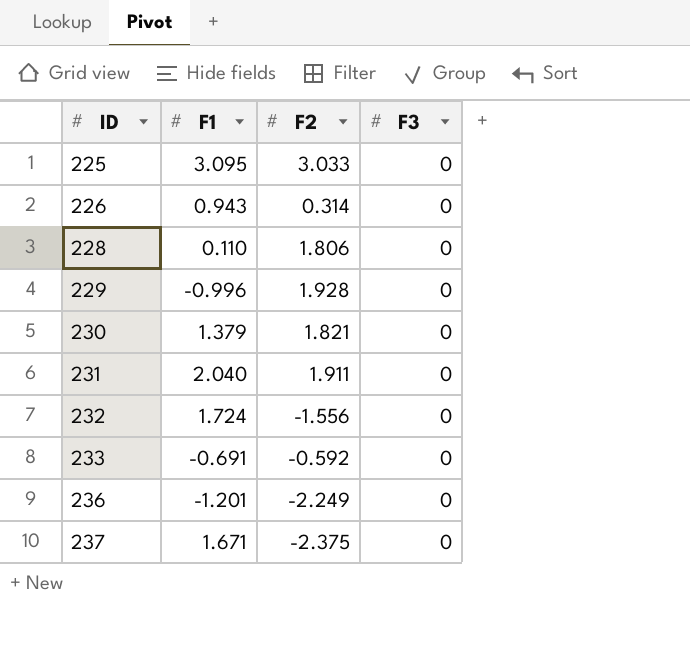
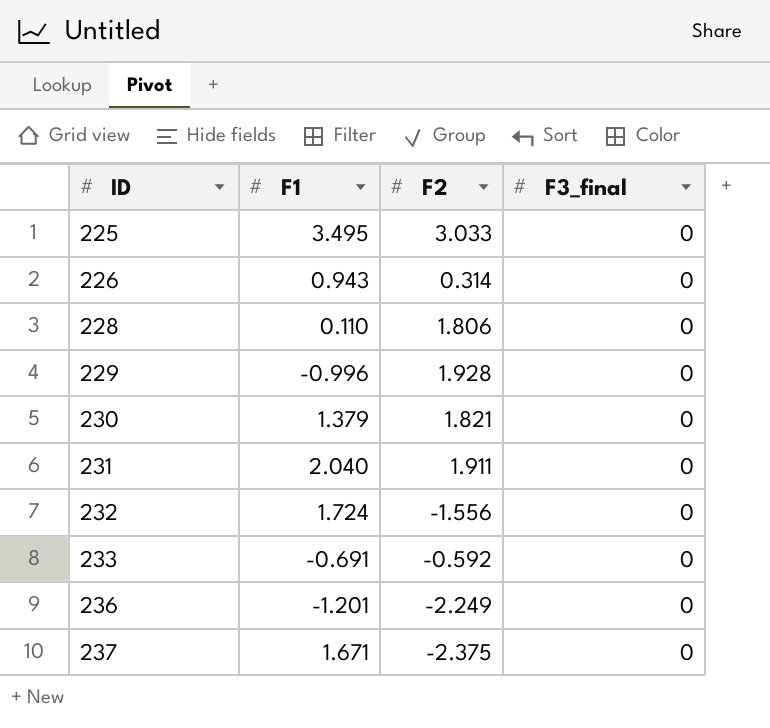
column name: F3 -> F3_final
225 | F1: 3.095 -> 3.495

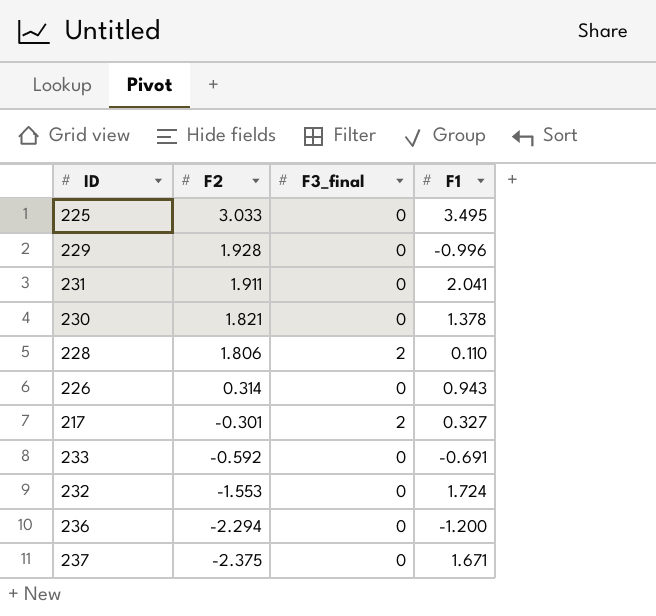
row order: ID ascending -> F2 descending
column F1 | position: 2 -> 4
231 | F1: 2.040 -> 2.041
230 | F1: 1.379 -> 1.378
228 | F3_final: 0 -> 2
row 217: none -> -0.301 | 2 | 0.327
232 | F2: -1.556 -> -1.553
236 | F2: -2.249 -> -2.294
236 | F1: -1.201 -> -1.200

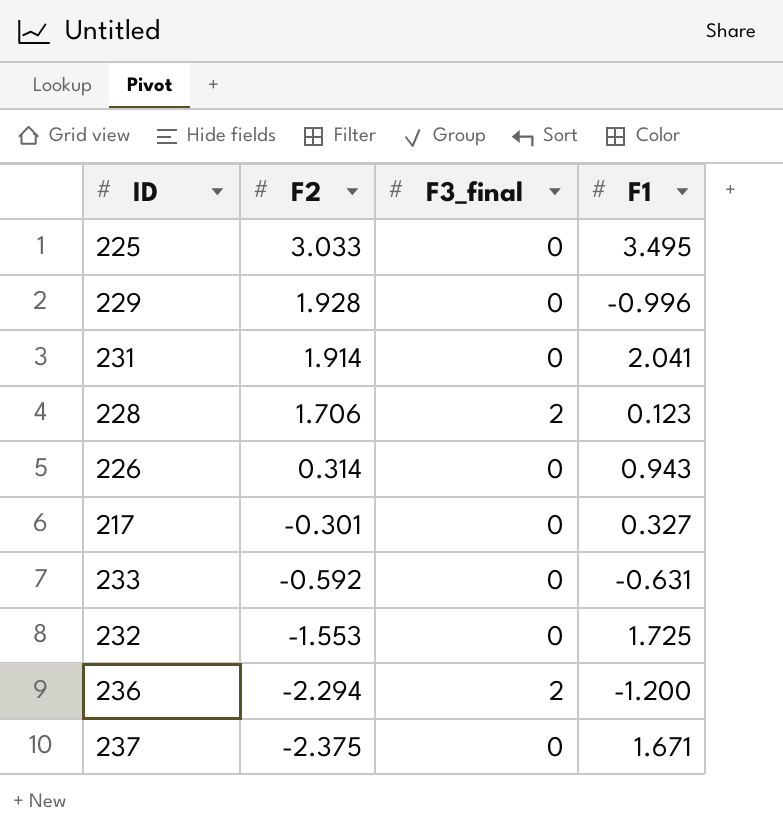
row 230: 1.821 | 0 | 1.378 -> none
231 | F2: 1.911 -> 1.914
228 | F2: 1.806 -> 1.706
228 | F1: 0.110 -> 0.123
217 | F3_final: 2 -> 0
233 | F1: -0.691 -> -0.631
232 | F1: 1.724 -> 1.725
236 | F3_final: 0 -> 2

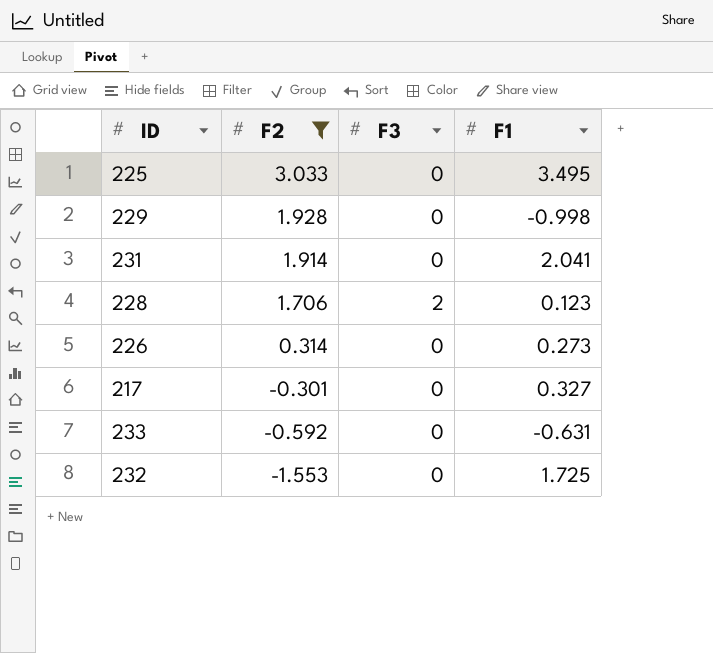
filter: none -> F2 >= -1.553
column name: F3_final -> F3
229 | F1: -0.996 -> -0.998
226 | F1: 0.943 -> 0.273

